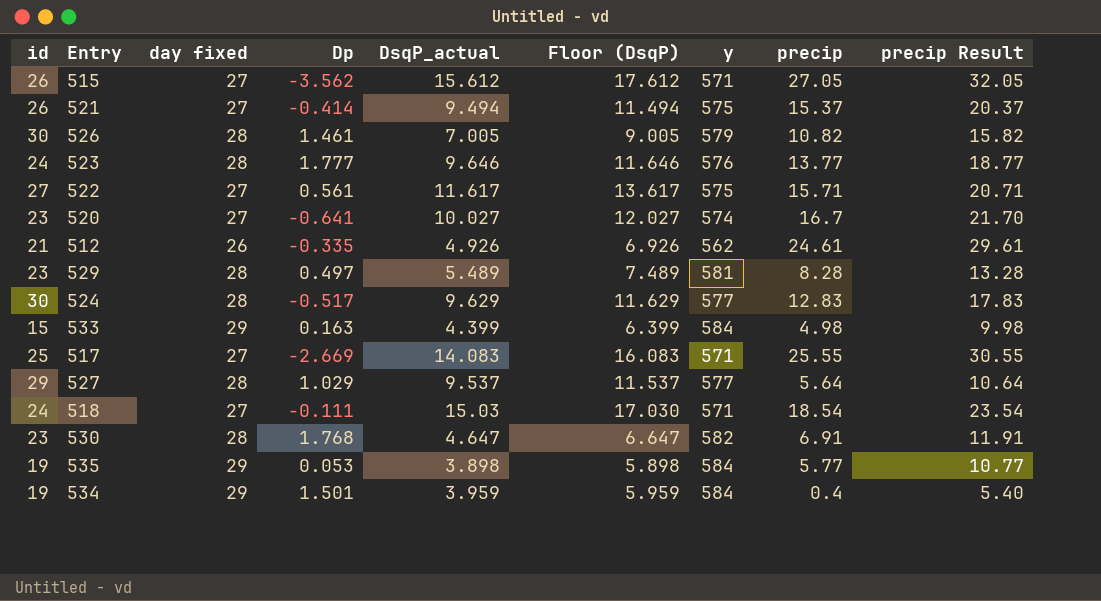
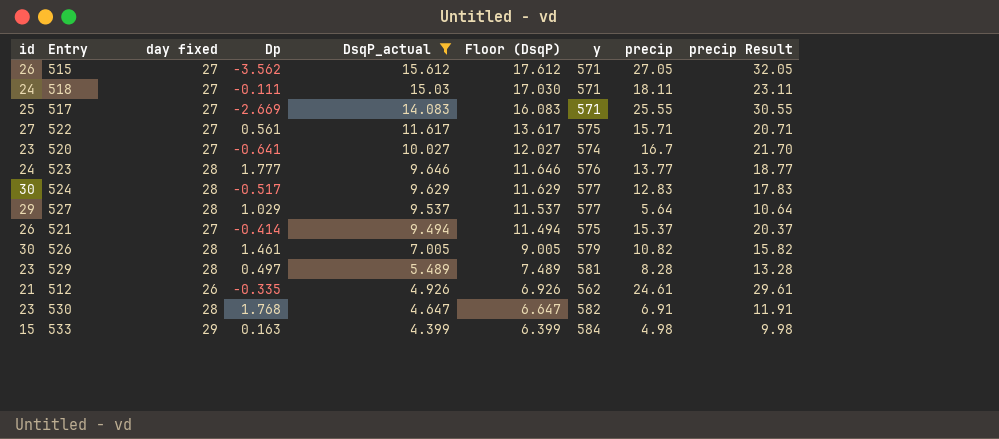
filter: none -> DsqP_actual >= 4.399
row order: none -> DsqP_actual descending
518 | precip: 18.54 -> 18.11
518 | precip Result: 23.54 -> 23.11

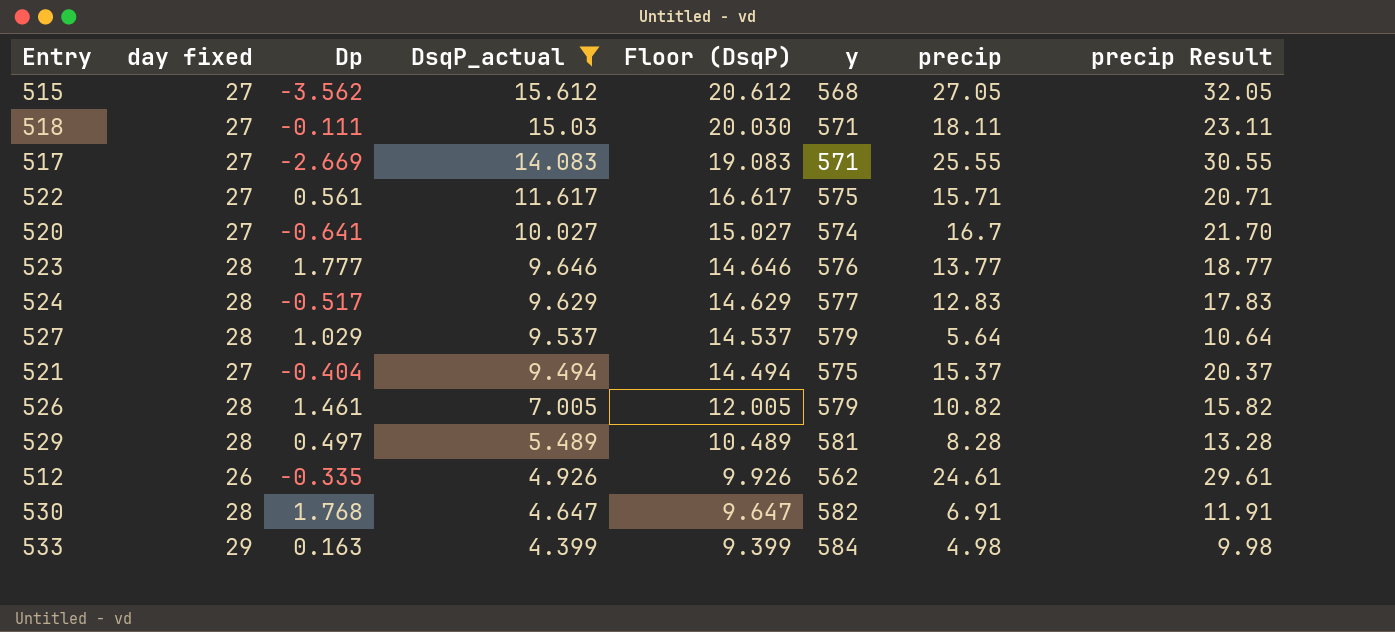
column id | position: 1 -> none
column Floor (DsqP) | formula: [DsqP_actual] + 2 -> [DsqP_actual] + 5
515 | y: 571 -> 568
527 | y: 577 -> 579
521 | Dp: -0.414 -> -0.404

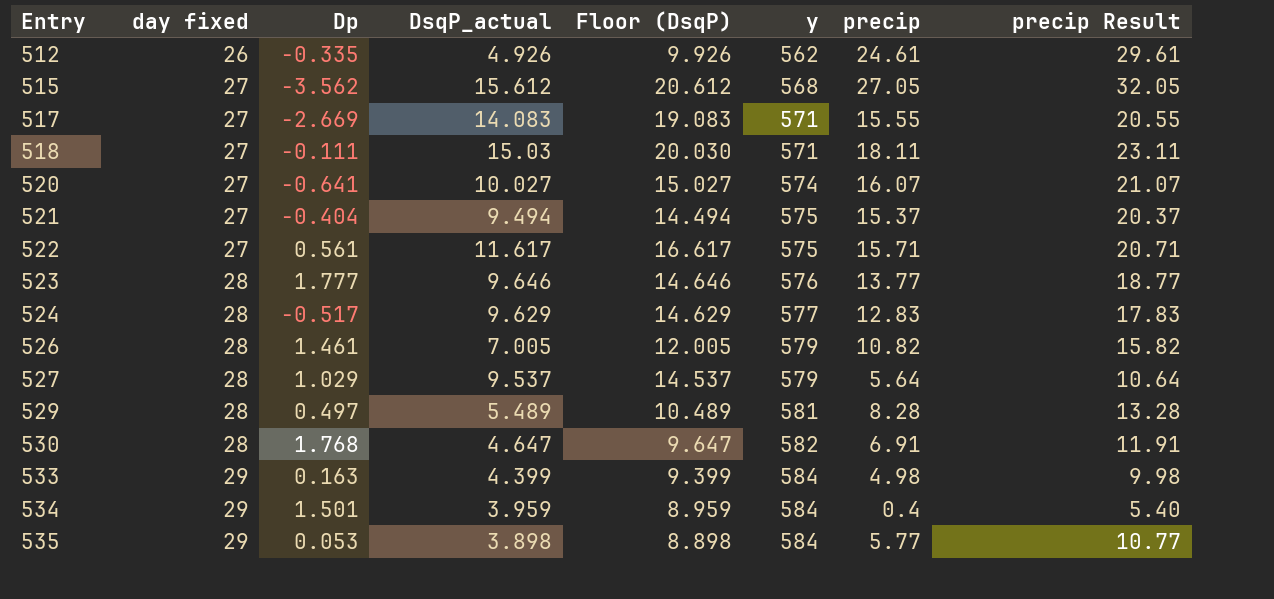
filter: DsqP_actual >= 4.399 -> none
row order: DsqP_actual descending -> Entry ascending
517 | precip: 25.55 -> 15.55
517 | precip Result: 30.55 -> 20.55
520 | precip: 16.7 -> 16.07
520 | precip Result: 21.70 -> 21.07

